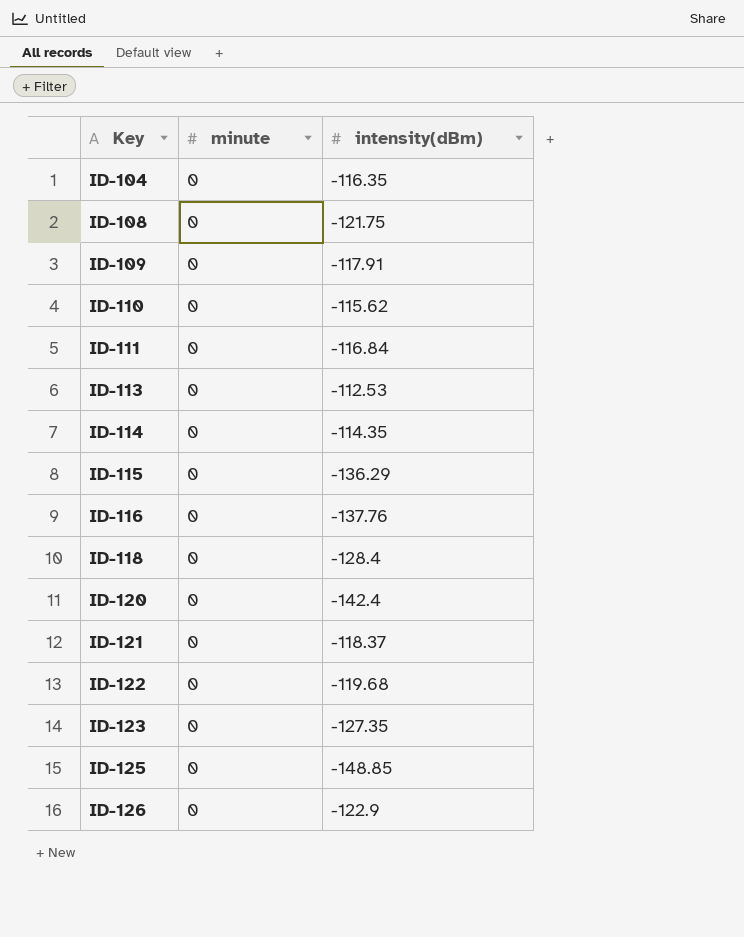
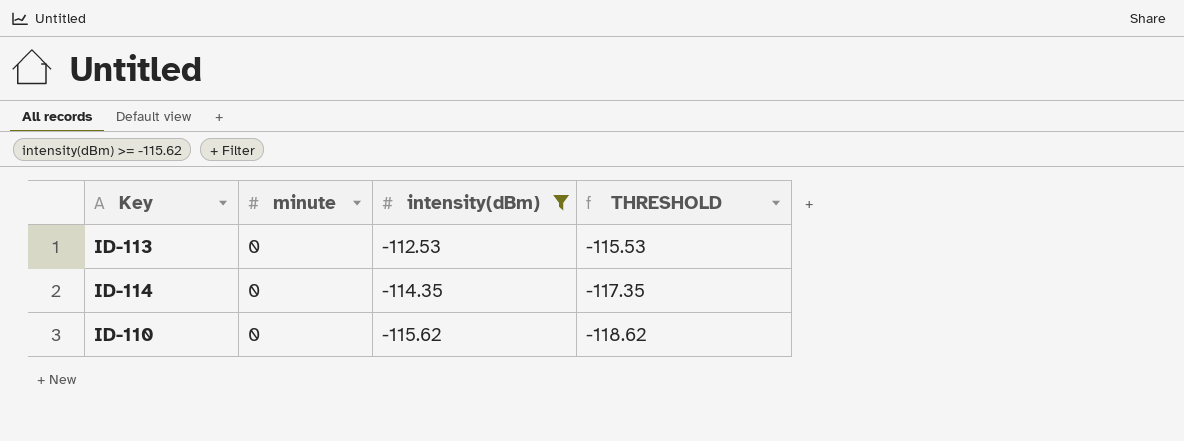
filter: none -> intensity(dBm) >= -115.62
row order: Key ascending -> intensity(dBm) descending
column THRESHOLD | formula: none -> [intensity(dBm)] - 3

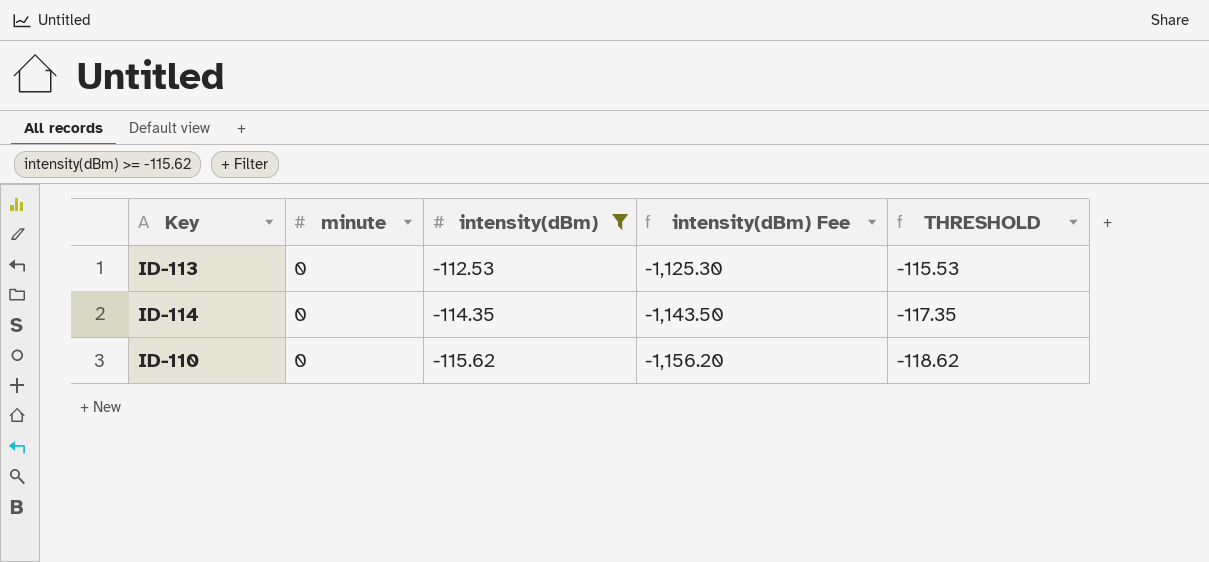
column intensity(dBm) Fee | formula: none -> [intensity(dBm)] * 10

